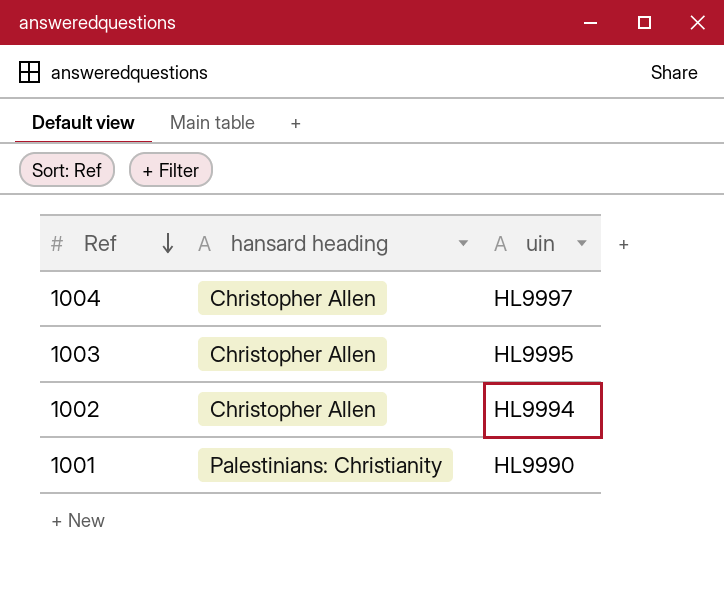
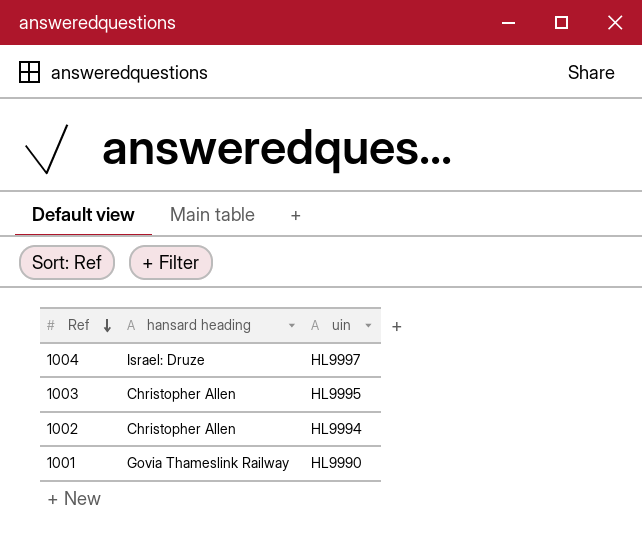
1004 | hansard heading: Christopher Allen -> Israel: Druze
1001 | hansard heading: Palestinians: Christianity -> Govia Thameslink Railway

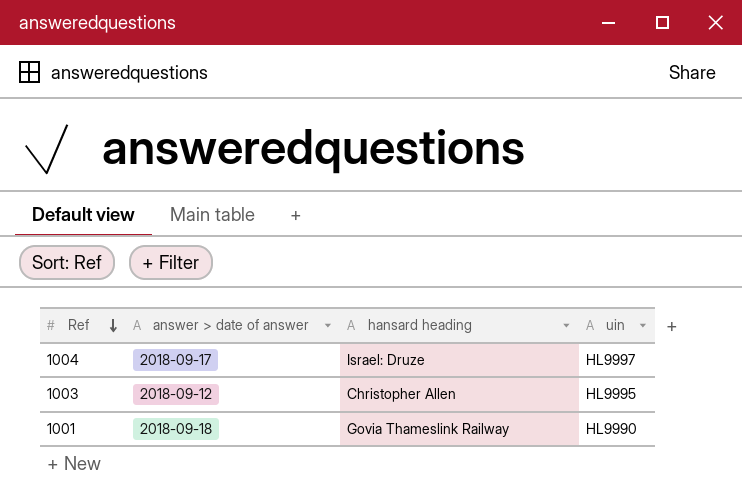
column answer > date of answer | position: none -> 2
row 1002: Christopher Allen | HL9994 -> none

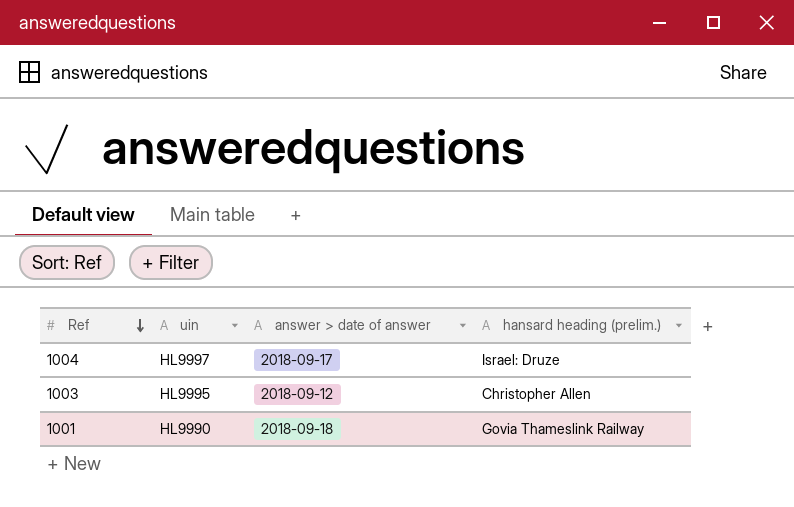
column uin | position: 4 -> 2
column name: hansard heading -> hansard heading (prelim.)

